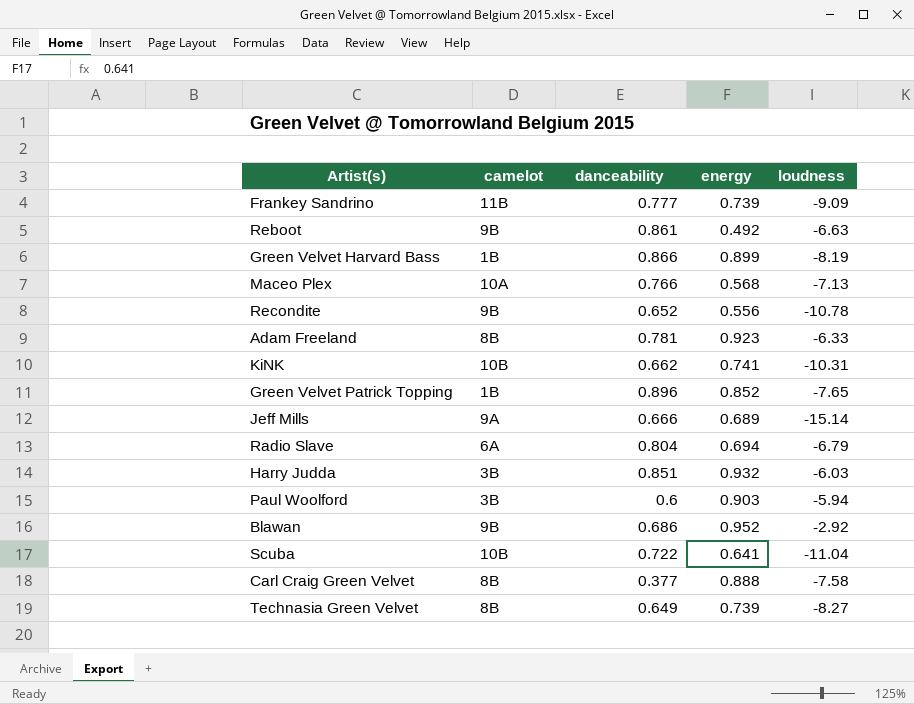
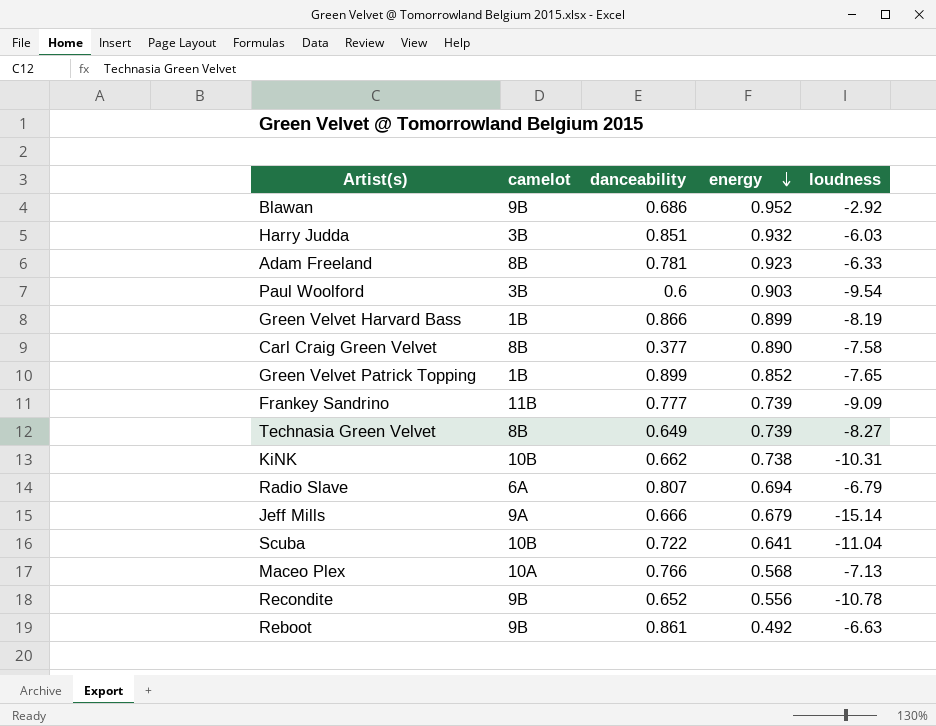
row order: none -> energy descending
Paul Woolford | loudness: -5.94 -> -9.54
Carl Craig Green Velvet | energy: 0.888 -> 0.890
Green Velvet Patrick Topping | danceability: 0.896 -> 0.899
KiNK | energy: 0.741 -> 0.738
Radio Slave | danceability: 0.804 -> 0.807
Jeff Mills | energy: 0.689 -> 0.679

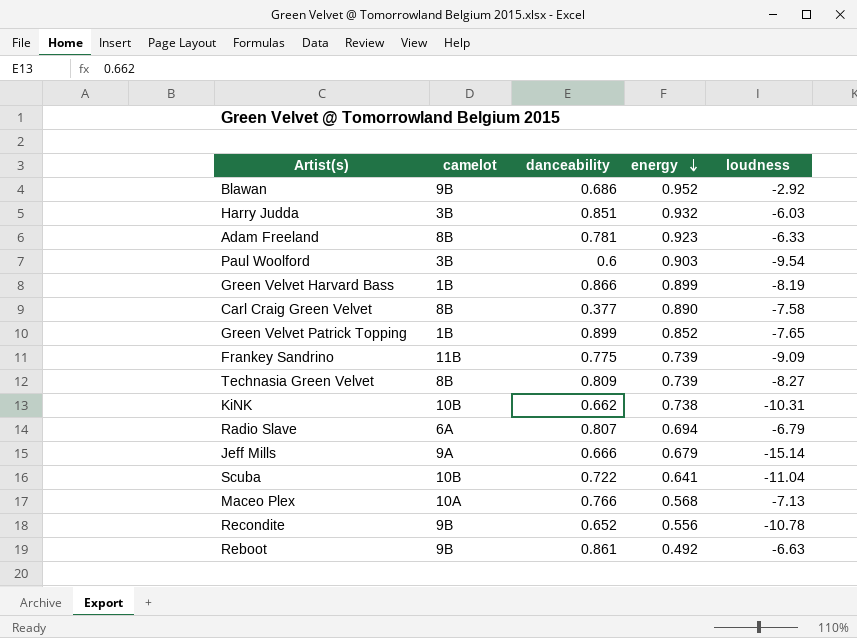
Frankey Sandrino | danceability: 0.777 -> 0.775
Technasia Green Velvet | danceability: 0.649 -> 0.809

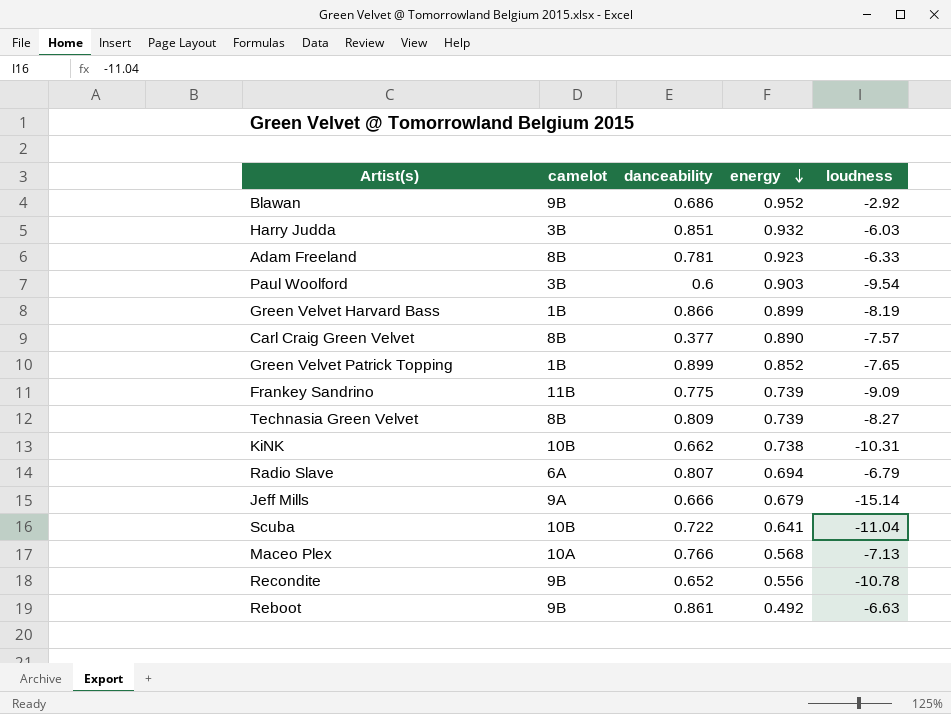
Carl Craig Green Velvet | loudness: -7.58 -> -7.57

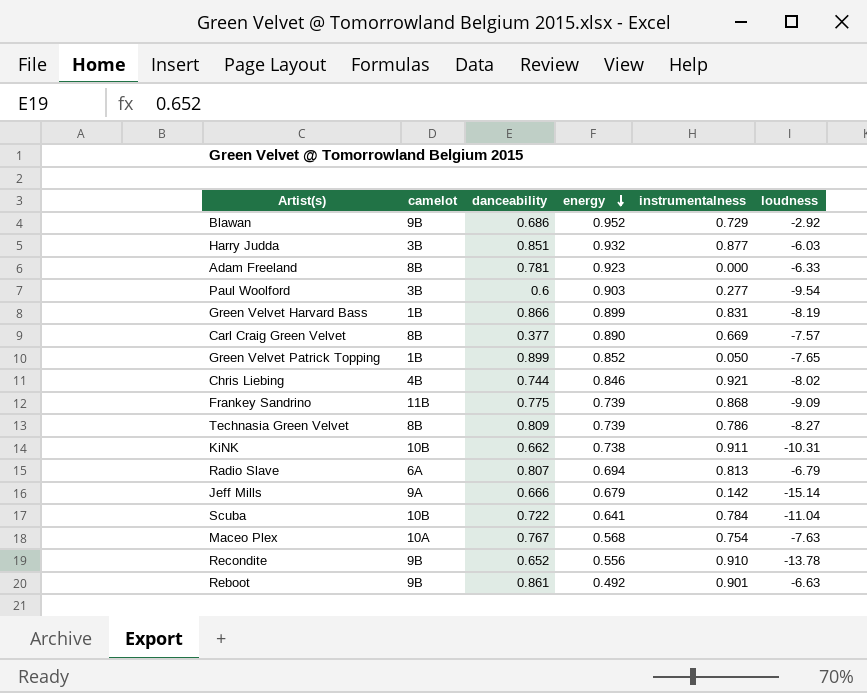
column instrumentalness | position: none -> 5
row Chris Liebing: none -> 4B | 0.744 | 0.846 | 0.921 | -8.02
Maceo Plex | danceability: 0.766 -> 0.767
Maceo Plex | loudness: -7.13 -> -7.63
Recondite | loudness: -10.78 -> -13.78

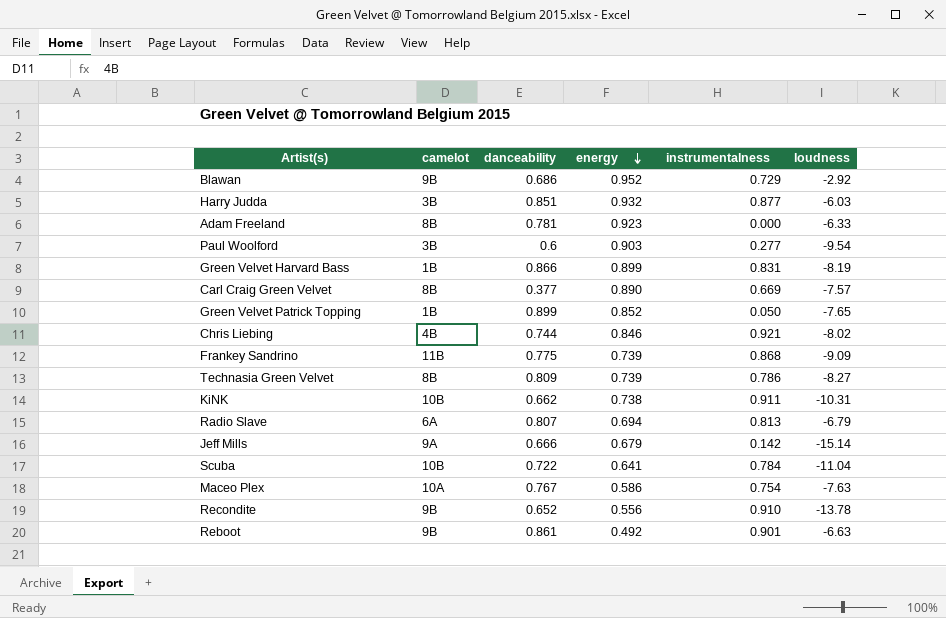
Maceo Plex | energy: 0.568 -> 0.586

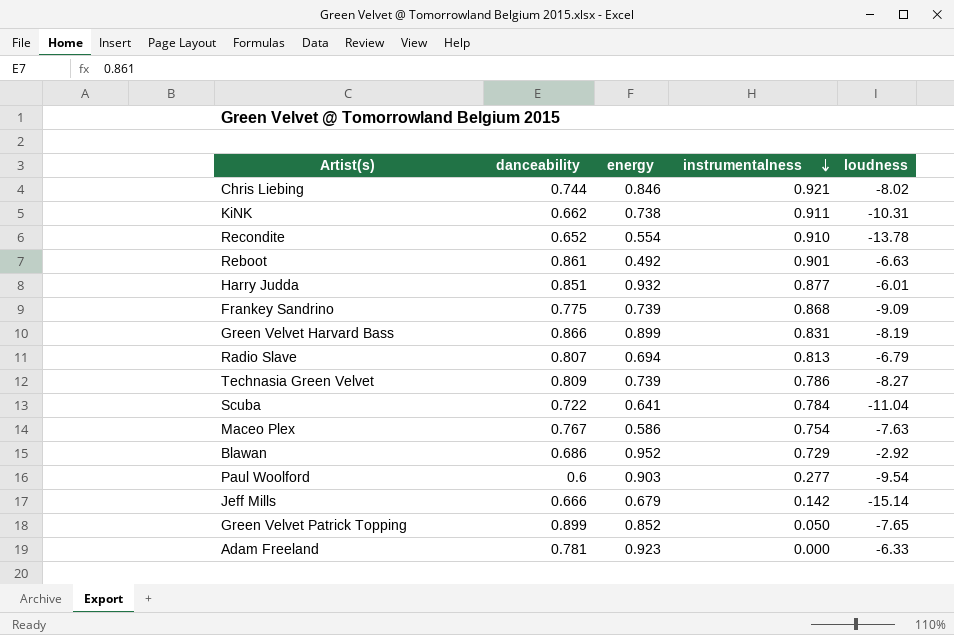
row order: energy descending -> instrumentalness descending
column camelot | position: 2 -> none
row Carl Craig Green Velvet: 8B | 0.377 | 0.890 | 0.669 | -7.57 -> none
Recondite | energy: 0.556 -> 0.554
Harry Judda | loudness: -6.03 -> -6.01

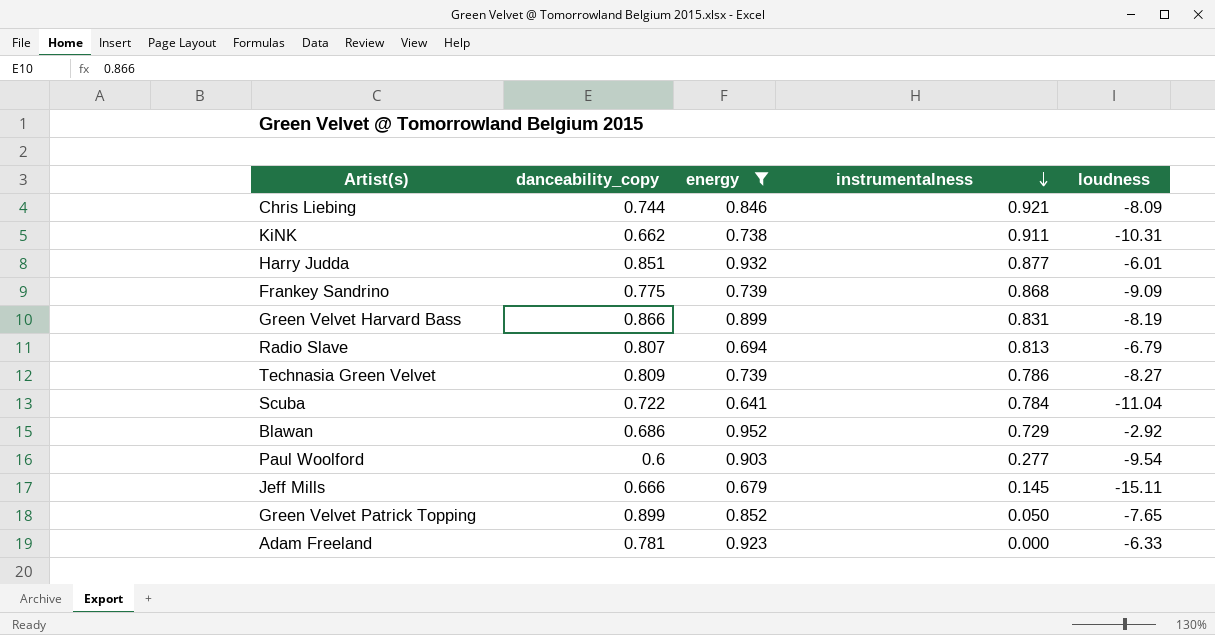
filter: none -> energy >= 0.641
column name: danceability -> danceability_copy
Chris Liebing | loudness: -8.02 -> -8.09
Jeff Mills | instrumentalness: 0.142 -> 0.145
Jeff Mills | loudness: -15.14 -> -15.11

